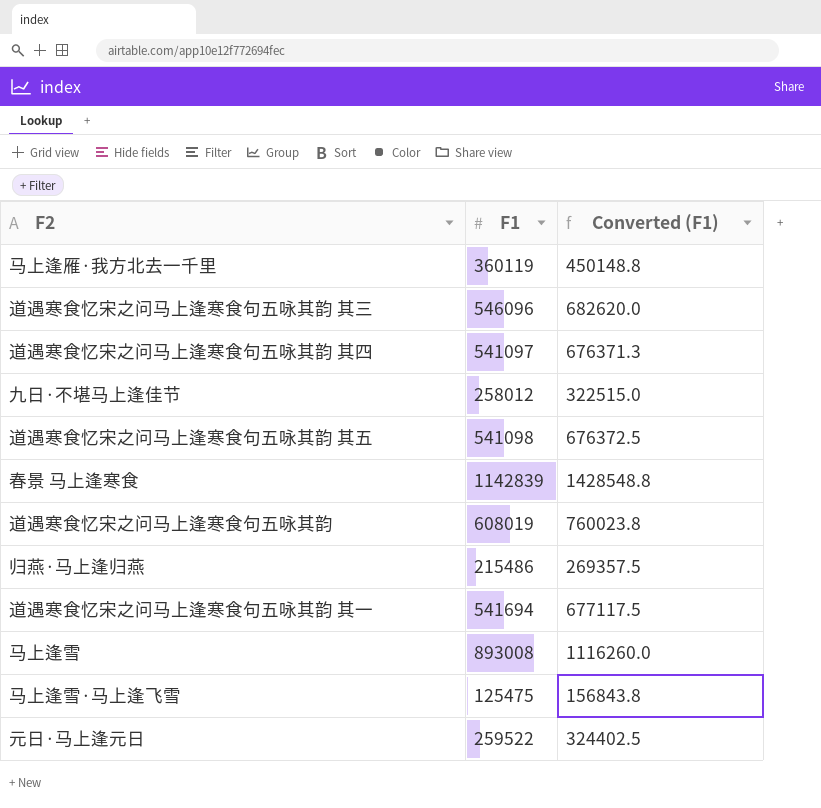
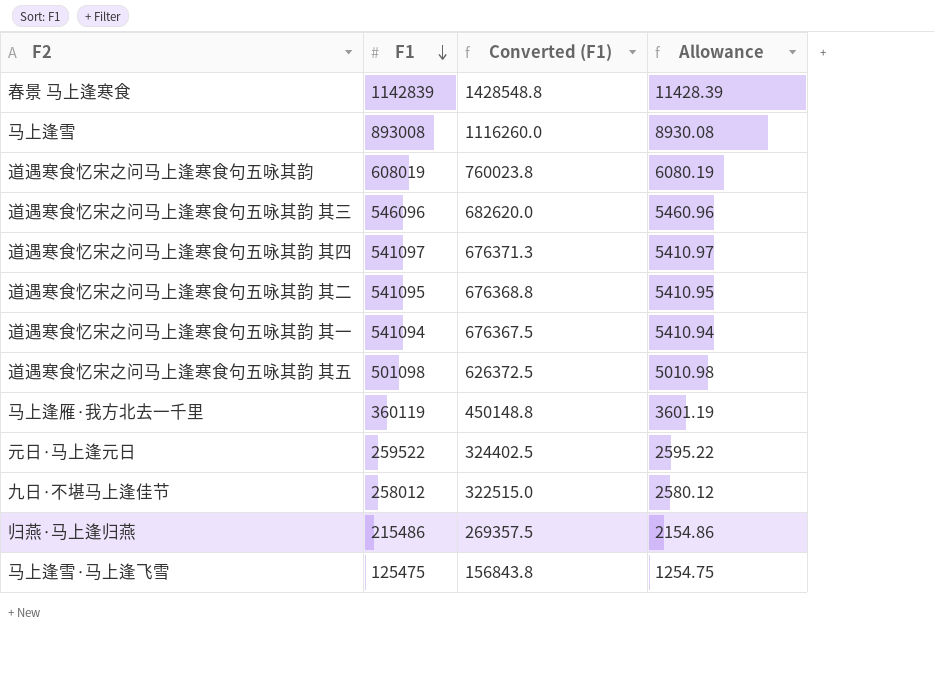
row order: none -> F1 descending
column Allowance | formula: none -> [F1] * 0.01
row 道遇寒食忆宋之问马上逢寒食句五咏其韵 其二: none -> 541095 | 676368.8 | 5410.95
道遇寒食忆宋之问马上逢寒食句五咏其韵 其一 | F1: 541694 -> 541094
道遇寒食忆宋之问马上逢寒食句五咏其韵 其一 | Converted (F1): 677117.5 -> 676367.5
道遇寒食忆宋之问马上逢寒食句五咏其韵 其五 | F1: 541098 -> 501098
道遇寒食忆宋之问马上逢寒食句五咏其韵 其五 | Converted (F1): 676372.5 -> 626372.5

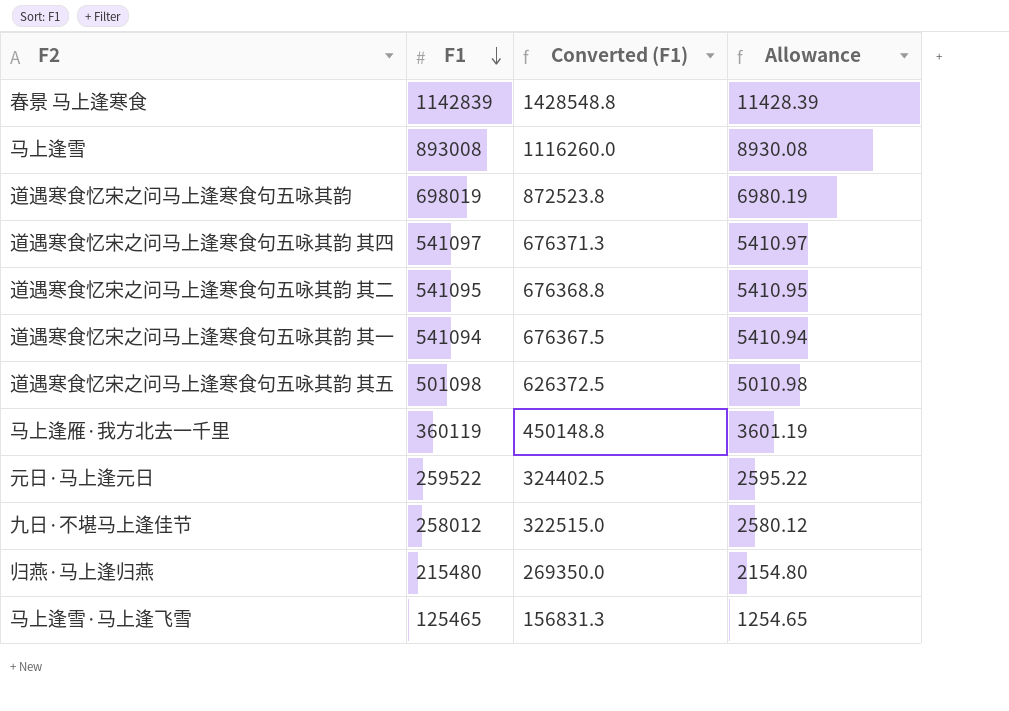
row 道遇寒食忆宋之问马上逢寒食句五咏其韵 其三: 546096 | 682620.0 | 5460.96 -> none
道遇寒食忆宋之问马上逢寒食句五咏其韵 | F1: 608019 -> 698019
道遇寒食忆宋之问马上逢寒食句五咏其韵 | Converted (F1): 760023.8 -> 872523.8
道遇寒食忆宋之问马上逢寒食句五咏其韵 | Allowance: 6080.19 -> 6980.19
归燕·马上逢归燕 | F1: 215486 -> 215480
归燕·马上逢归燕 | Converted (F1): 269357.5 -> 269350.0
归燕·马上逢归燕 | Allowance: 2154.86 -> 2154.80
马上逢雪·马上逢飞雪 | F1: 125475 -> 125465
马上逢雪·马上逢飞雪 | Converted (F1): 156843.8 -> 156831.3
马上逢雪·马上逢飞雪 | Allowance: 1254.75 -> 1254.65

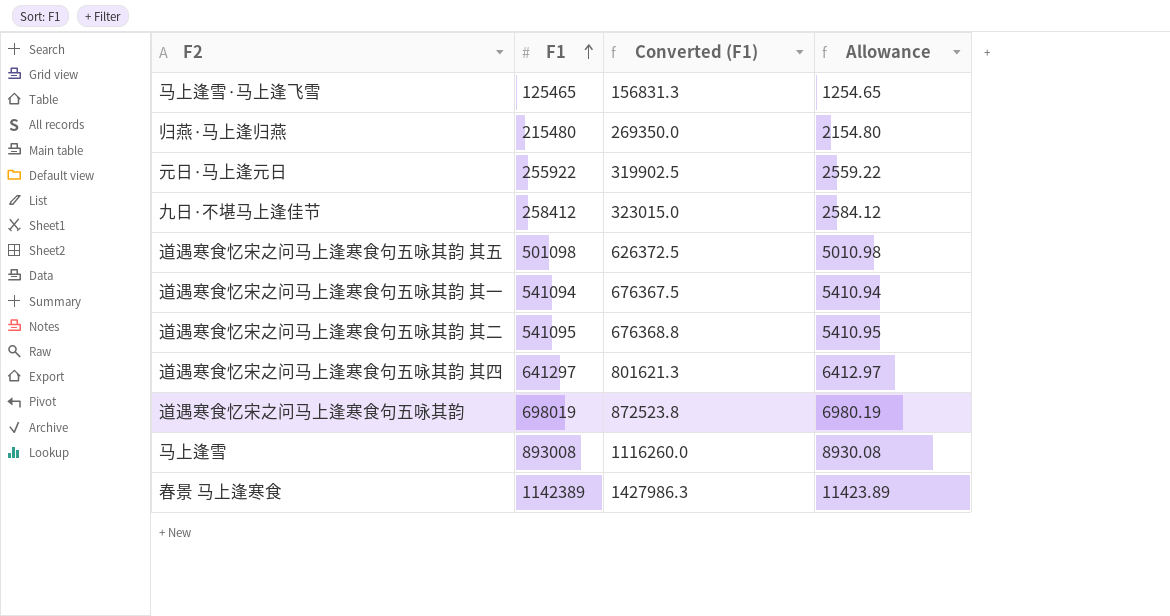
row order: F1 descending -> F1 ascending
row 马上逢雁·我方北去一千里: 360119 | 450148.8 | 3601.19 -> none
元日·马上逢元日 | F1: 259522 -> 255922
元日·马上逢元日 | Converted (F1): 324402.5 -> 319902.5
元日·马上逢元日 | Allowance: 2595.22 -> 2559.22
九日·不堪马上逢佳节 | F1: 258012 -> 258412
九日·不堪马上逢佳节 | Converted (F1): 322515.0 -> 323015.0
九日·不堪马上逢佳节 | Allowance: 2580.12 -> 2584.12
道遇寒食忆宋之问马上逢寒食句五咏其韵 其四 | F1: 541097 -> 641297
道遇寒食忆宋之问马上逢寒食句五咏其韵 其四 | Converted (F1): 676371.3 -> 801621.3
道遇寒食忆宋之问马上逢寒食句五咏其韵 其四 | Allowance: 5410.97 -> 6412.97
春景 马上逢寒食 | F1: 1142839 -> 1142389
春景 马上逢寒食 | Converted (F1): 1428548.8 -> 1427986.3
春景 马上逢寒食 | Allowance: 11428.39 -> 11423.89

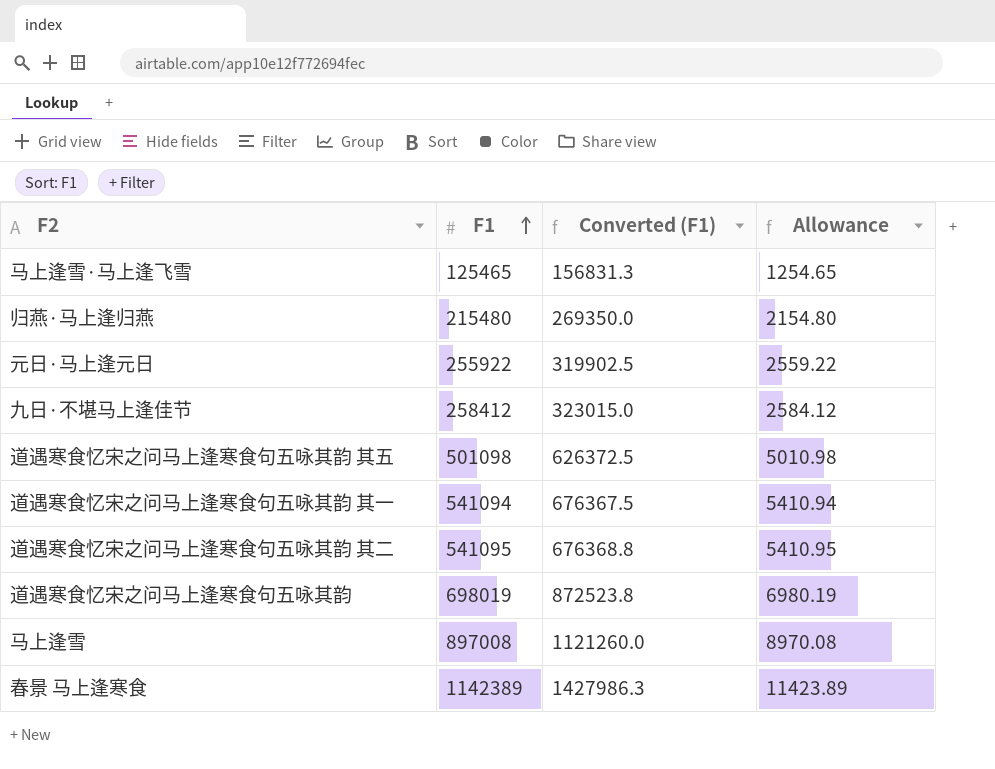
row 道遇寒食忆宋之问马上逢寒食句五咏其韵 其四: 641297 | 801621.3 | 6412.97 -> none
马上逢雪 | F1: 893008 -> 897008
马上逢雪 | Converted (F1): 1116260.0 -> 1121260.0
马上逢雪 | Allowance: 8930.08 -> 8970.08

